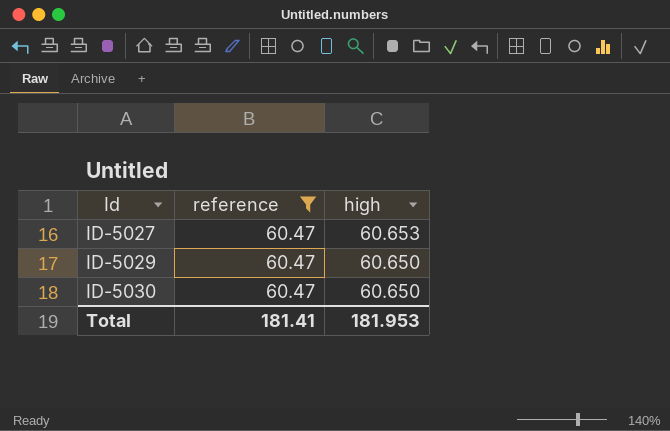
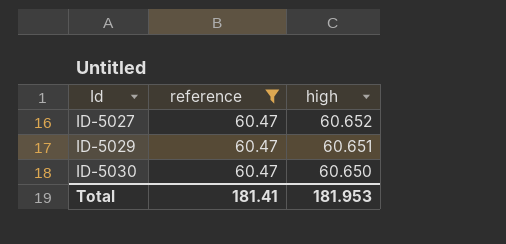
ID-5027 | high: 60.653 -> 60.652
ID-5029 | high: 60.650 -> 60.651

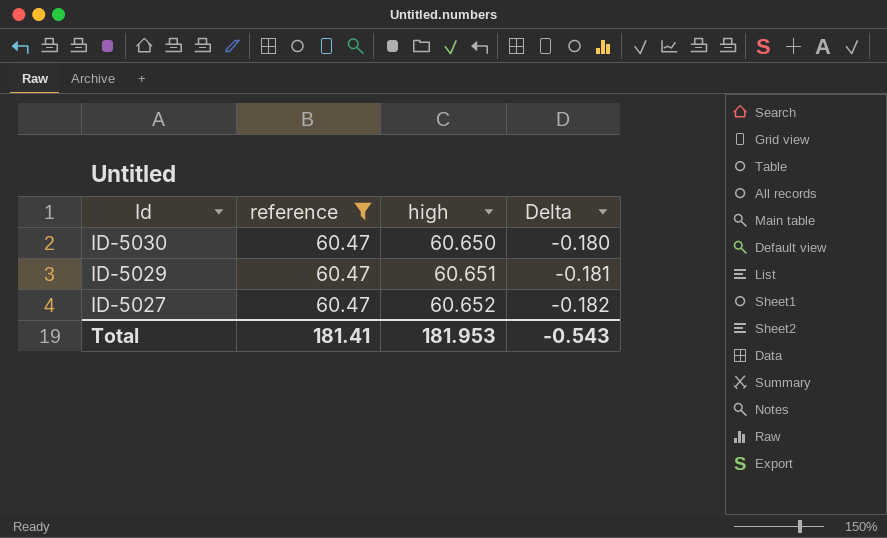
row order: Id ascending -> Id descending
column Delta | formula: none -> [reference] - [high]

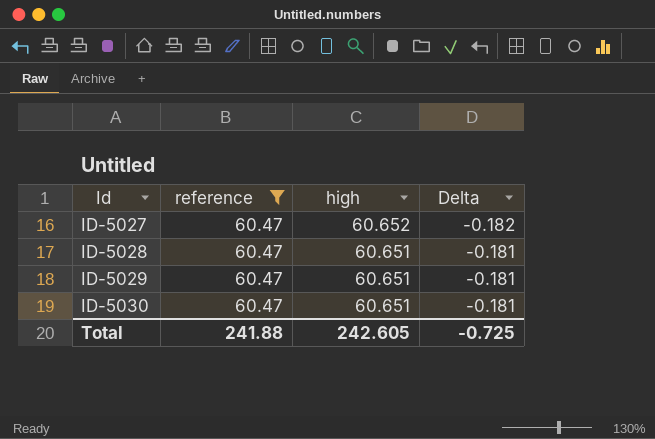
row order: Id descending -> Id ascending
row ID-5028: none -> 60.47 | 60.651 | -0.181
ID-5030 | high: 60.650 -> 60.651
ID-5030 | Delta: -0.180 -> -0.181
Total | reference: 181.41 -> 241.88
Total | high: 181.953 -> 242.605
Total | Delta: -0.543 -> -0.725

